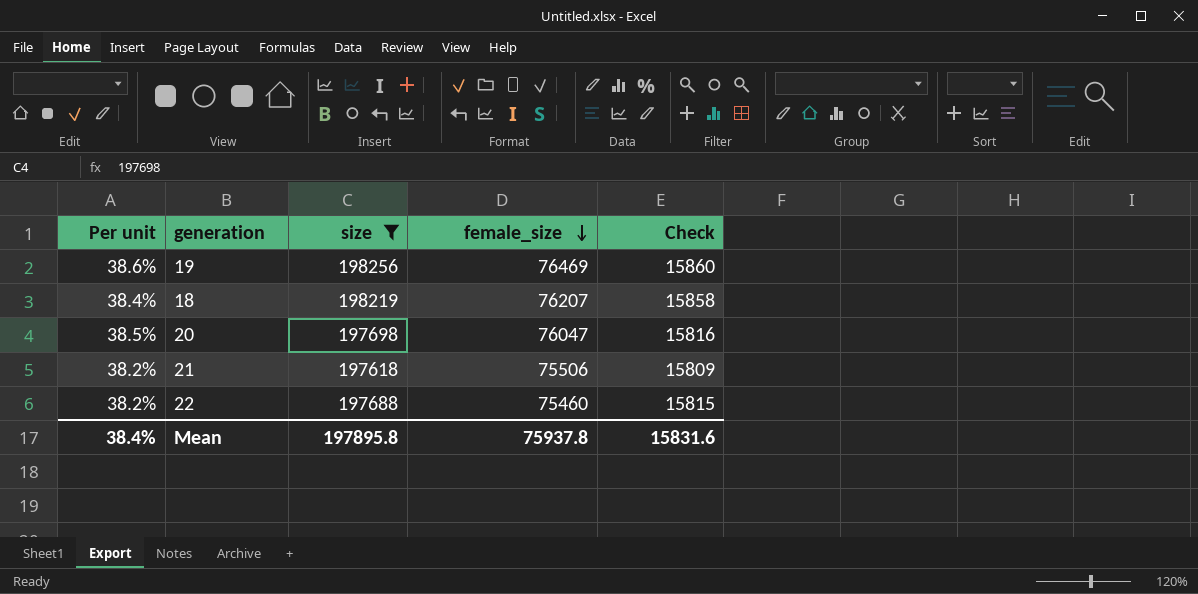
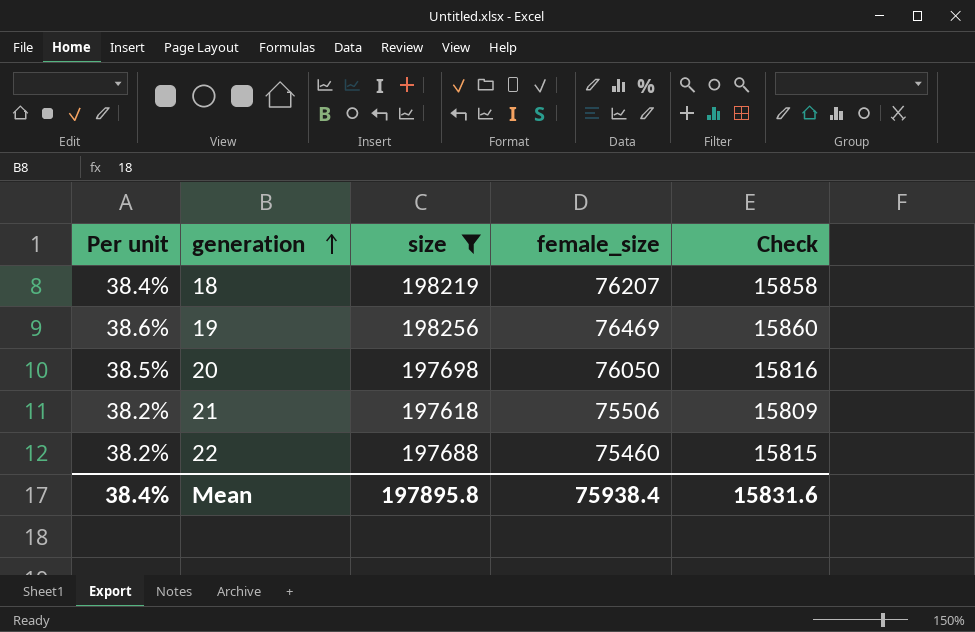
row order: female_size descending -> generation ascending
20 | female_size: 76047 -> 76050
Mean | female_size: 75937.8 -> 75938.4

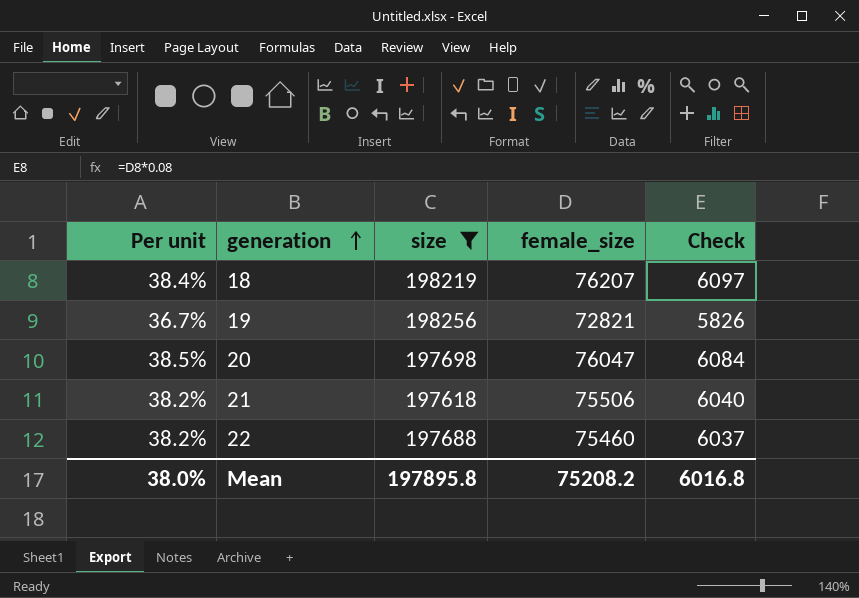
column Check | formula: [size] * 0.08 -> [female_size] * 0.08
19 | Per unit: 38.6% -> 36.7%
19 | female_size: 76469 -> 72821
20 | female_size: 76050 -> 76047
Mean | Per unit: 38.4% -> 38.0%
Mean | female_size: 75938.4 -> 75208.2
Mean | Check: 15831.6 -> 6016.8

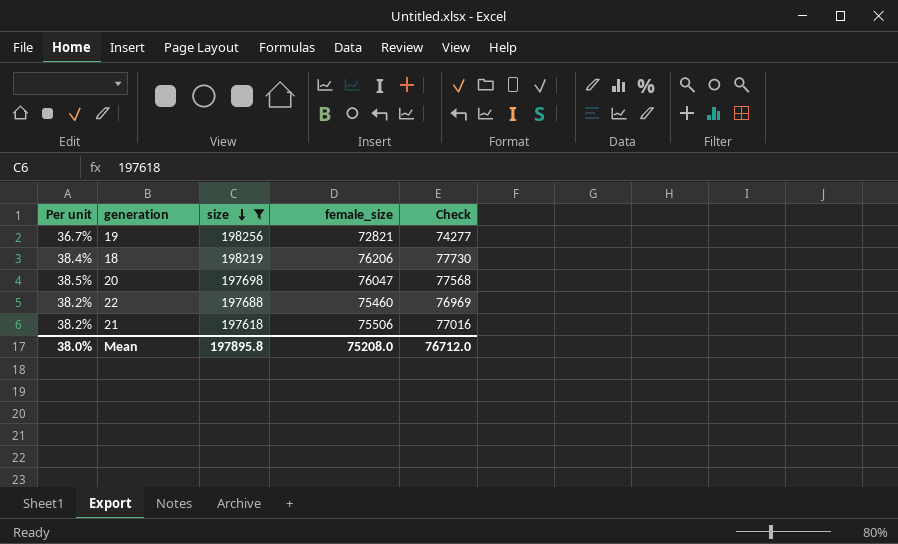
row order: generation ascending -> size descending
column Check | formula: [female_size] * 0.08 -> [female_size] * 1.02
18 | female_size: 76207 -> 76206
Mean | female_size: 75208.2 -> 75208.0
Mean | Check: 6016.8 -> 76712.0

